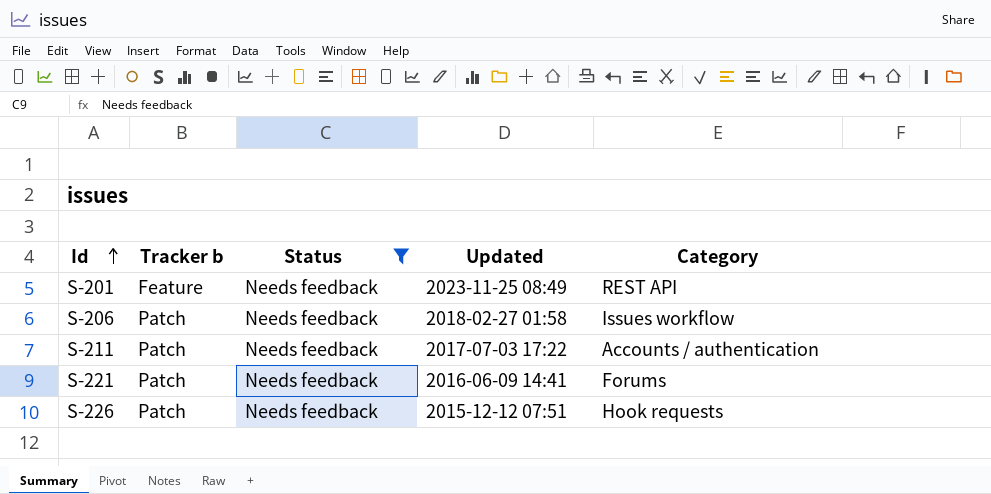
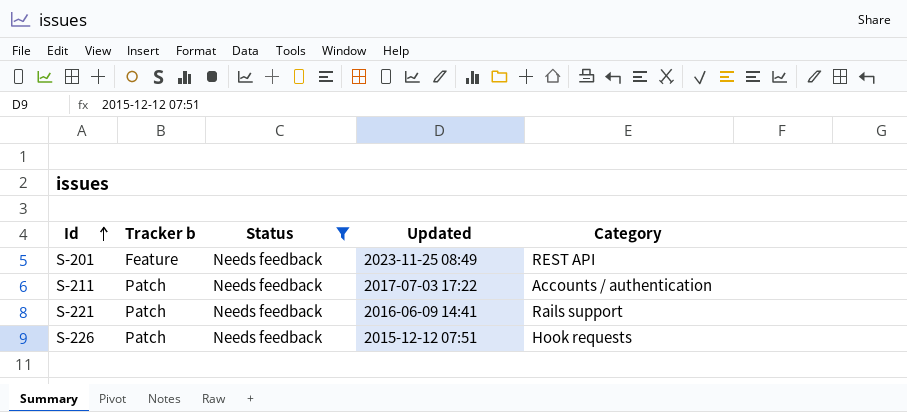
row S-206: Patch | Needs feedback | 2018-02-27 01:58 | Issues workflow -> none
S-221 | Category: Forums -> Rails support

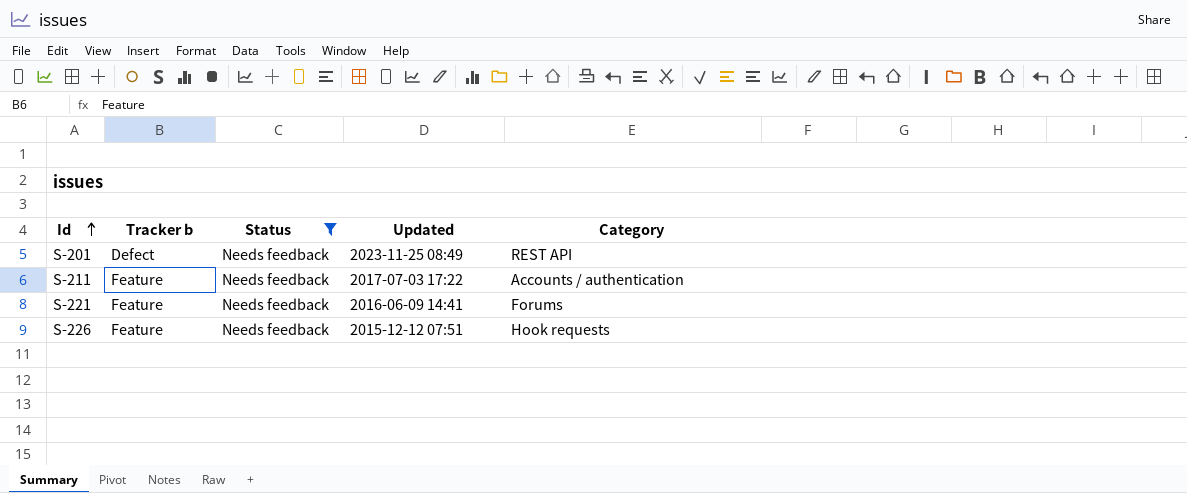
S-201 | Tracker b: Feature -> Defect
S-211 | Tracker b: Patch -> Feature
S-221 | Tracker b: Patch -> Feature
S-221 | Category: Rails support -> Forums
S-226 | Tracker b: Patch -> Feature

